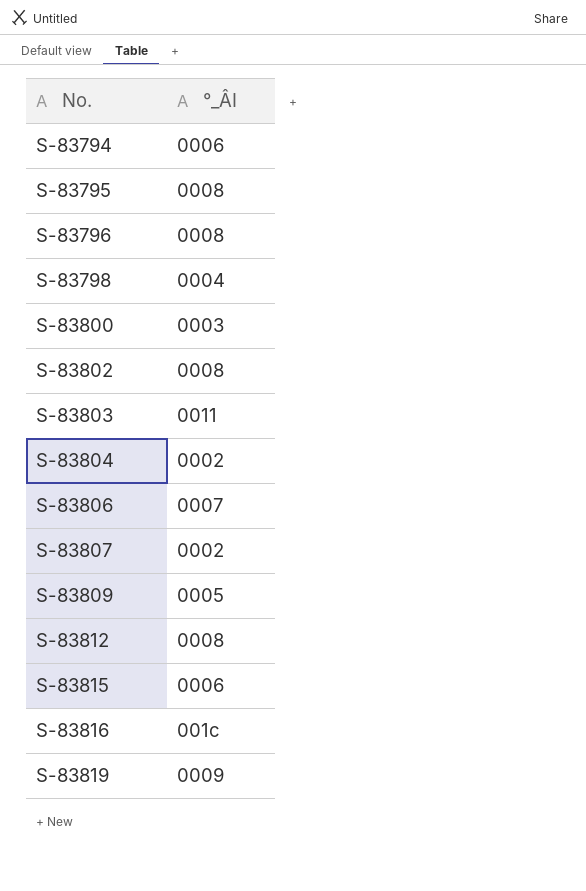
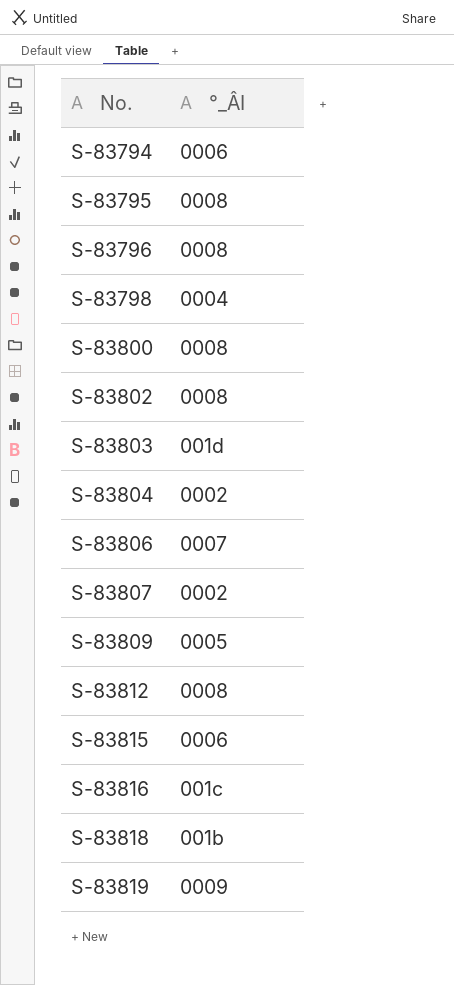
S-83800 | °_ÂI: 0003 -> 0008
S-83803 | °_ÂI: 0011 -> 001d
row S-83818: none -> 001b

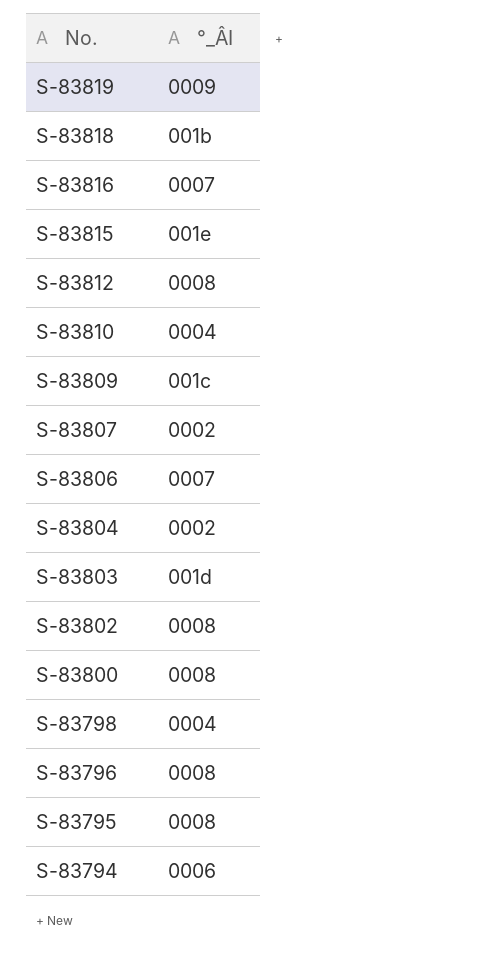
row order: No. ascending -> No. descending
S-83816 | °_ÂI: 001c -> 0007
S-83815 | °_ÂI: 0006 -> 001e
row S-83810: none -> 0004
S-83809 | °_ÂI: 0005 -> 001c

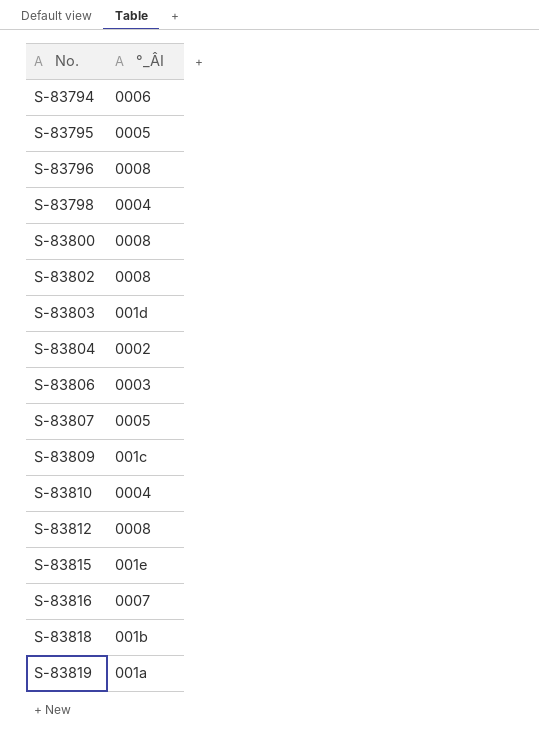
row order: No. descending -> No. ascending
S-83795 | °_ÂI: 0008 -> 0005
S-83806 | °_ÂI: 0007 -> 0003
S-83807 | °_ÂI: 0002 -> 0005
S-83819 | °_ÂI: 0009 -> 001a

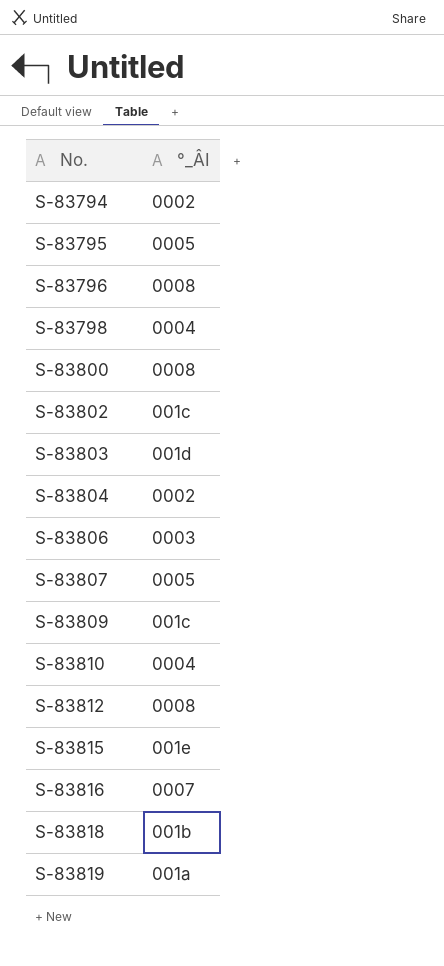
S-83794 | °_ÂI: 0006 -> 0002
S-83802 | °_ÂI: 0008 -> 001c

